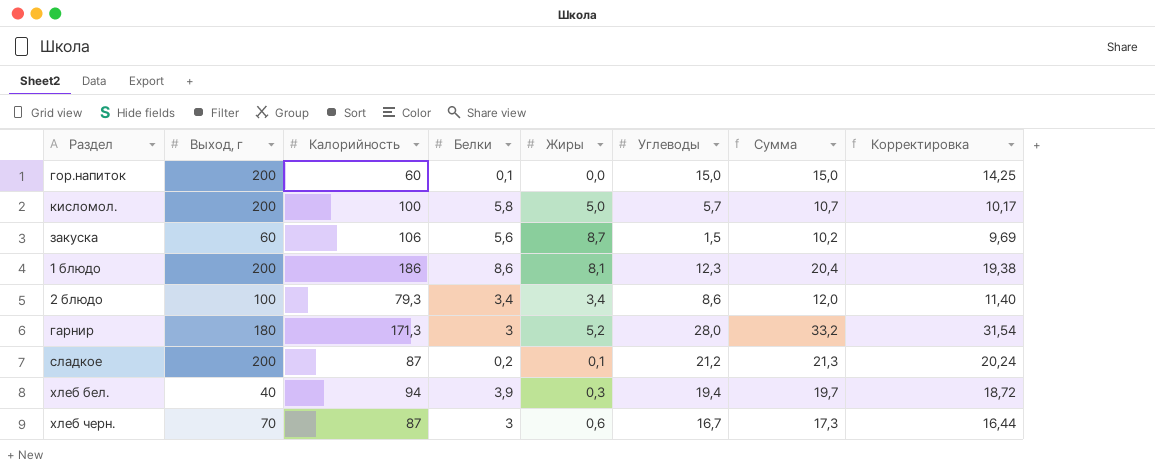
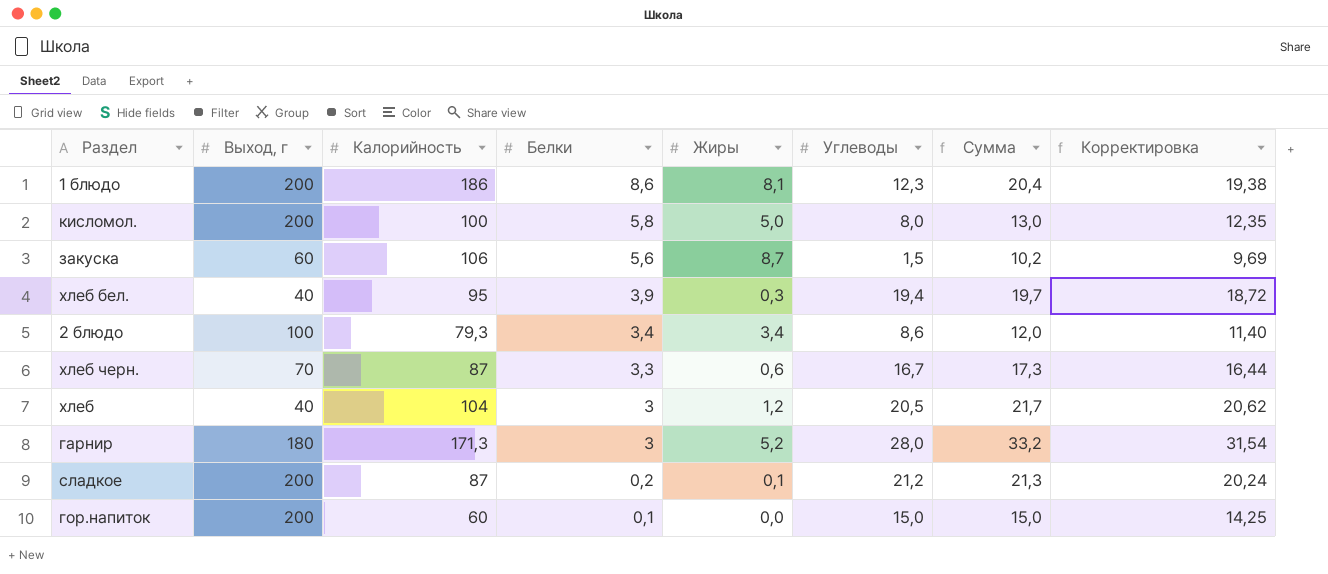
row order: none -> Белки descending
кисломол. | Углеводы: 5,7 -> 8,0
кисломол. | Сумма: 10,7 -> 13,0
кисломол. | Корректировка: 10,17 -> 12,35
хлеб бел. | Калорийность: 94 -> 95
хлеб черн. | Белки: 3 -> 3,3
row хлеб: none -> 40 | 104 | 3 | 1,2 | 20,5 | 21,7 | 20,62

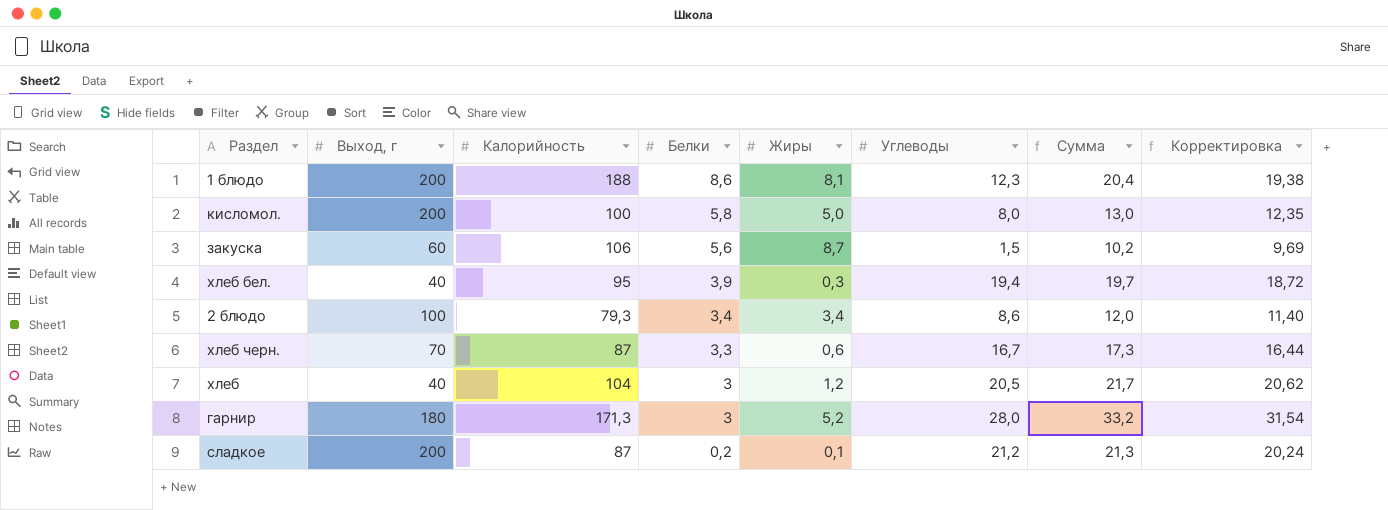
row гор.напиток: 200 | 60 | 0,1 | 0,0 | 15,0 | 15,0 | 14,25 -> none
1 блюдо | Калорийность: 186 -> 188

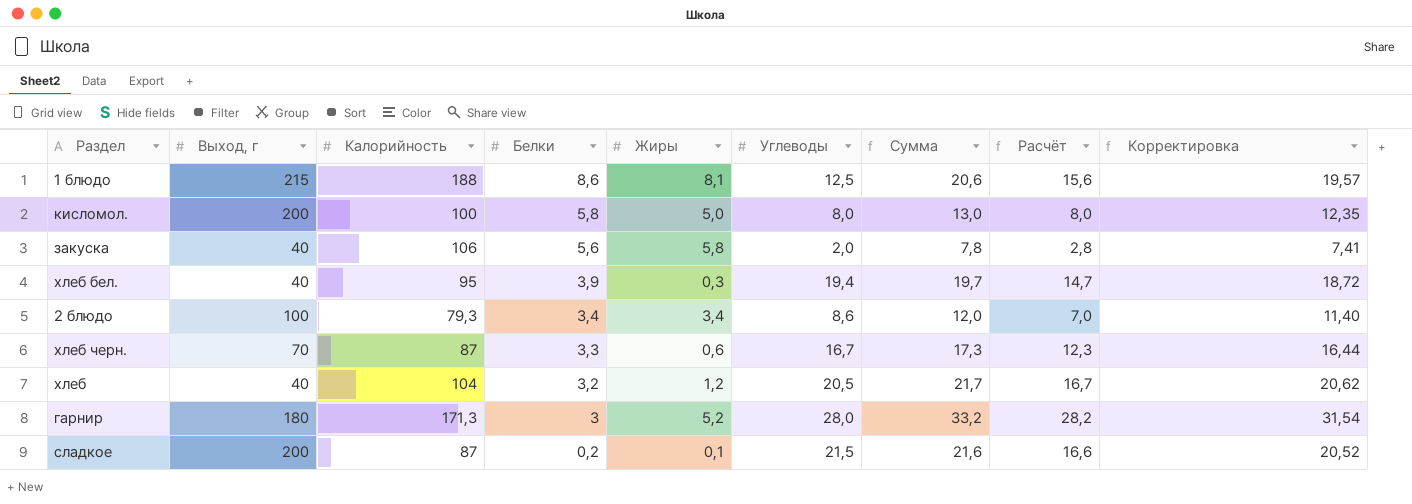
column Расчёт | formula: none -> [Сумма] - 5
1 блюдо | Выход, г: 200 -> 215
1 блюдо | Углеводы: 12,3 -> 12,5
1 блюдо | Сумма: 20,4 -> 20,6
1 блюдо | Корректировка: 19,38 -> 19,57
закуска | Выход, г: 60 -> 40
закуска | Жиры: 8,7 -> 5,8
закуска | Углеводы: 1,5 -> 2,0
закуска | Сумма: 10,2 -> 7,8
закуска | Корректировка: 9,69 -> 7,41
хлеб | Белки: 3 -> 3,2
сладкое | Углеводы: 21,2 -> 21,5
сладкое | Сумма: 21,3 -> 21,6
сладкое | Корректировка: 20,24 -> 20,52

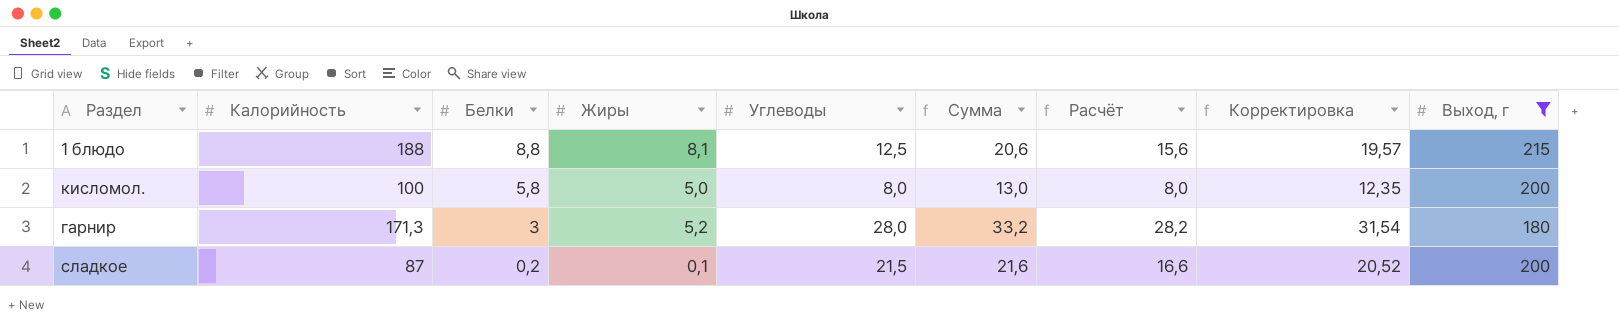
filter: none -> Выход, г >= 180
column Выход, г | position: 2 -> 9
1 блюдо | Белки: 8,6 -> 8,8

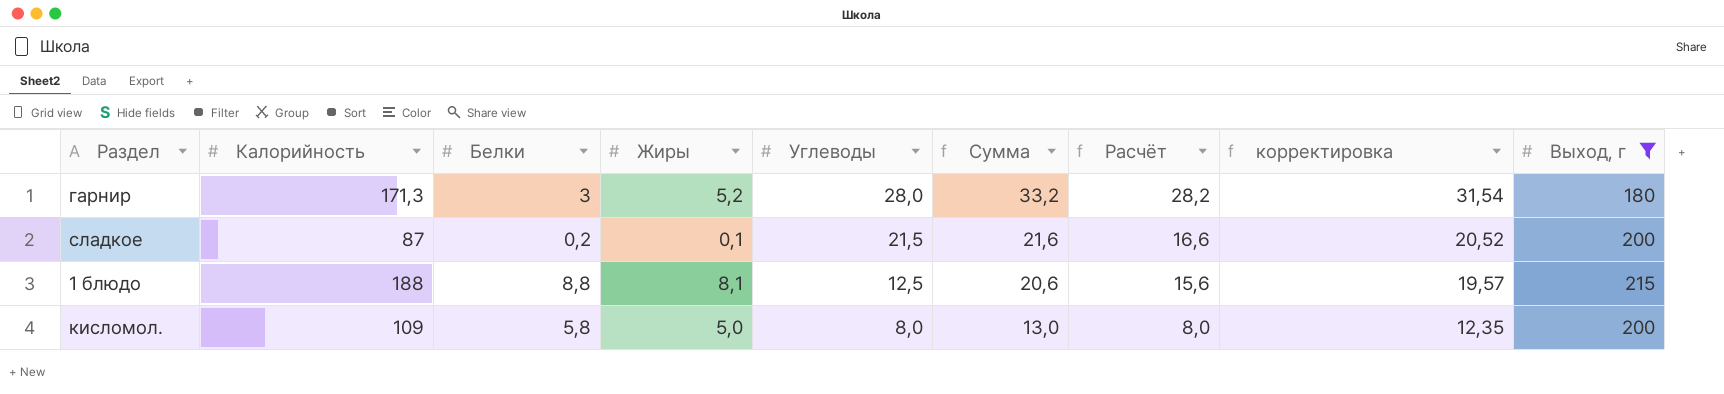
row order: Белки descending -> Углеводы descending
column name: Корректировка -> корректировка
кисломол. | Калорийность: 100 -> 109

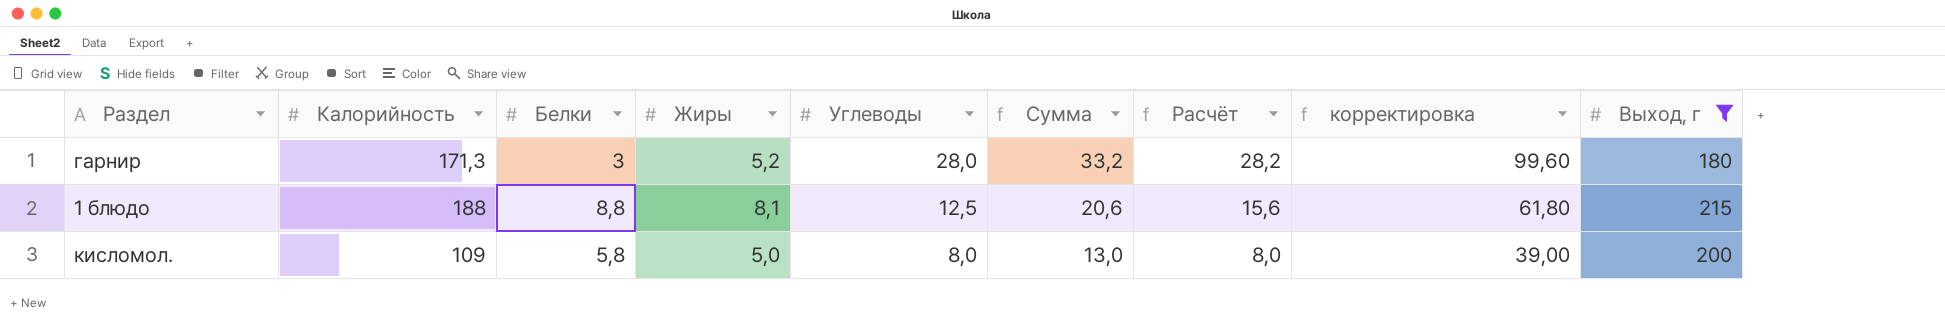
column корректировка | formula: [Сумма] * 0,95 -> [Сумма] * 3
row сладкое: 87 | 0,2 | 0,1 | 21,5 | 21,6 | 16,6 | 20,52 | 200 -> none

